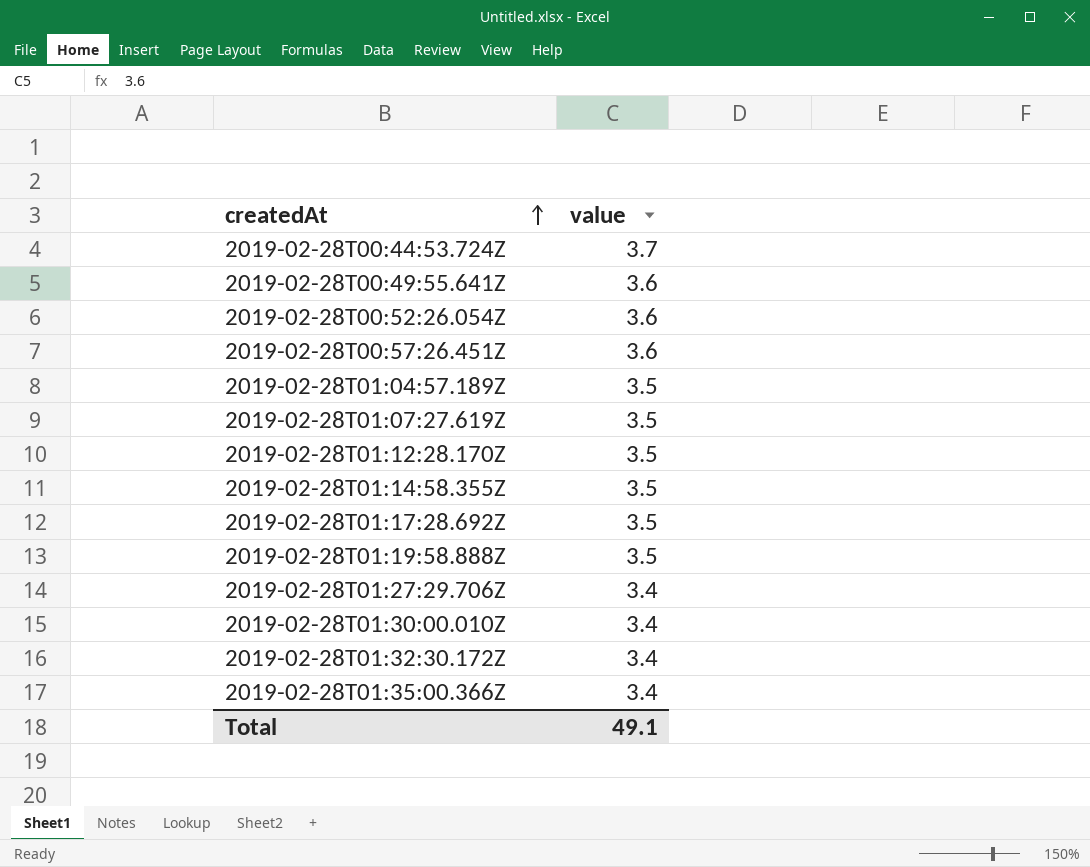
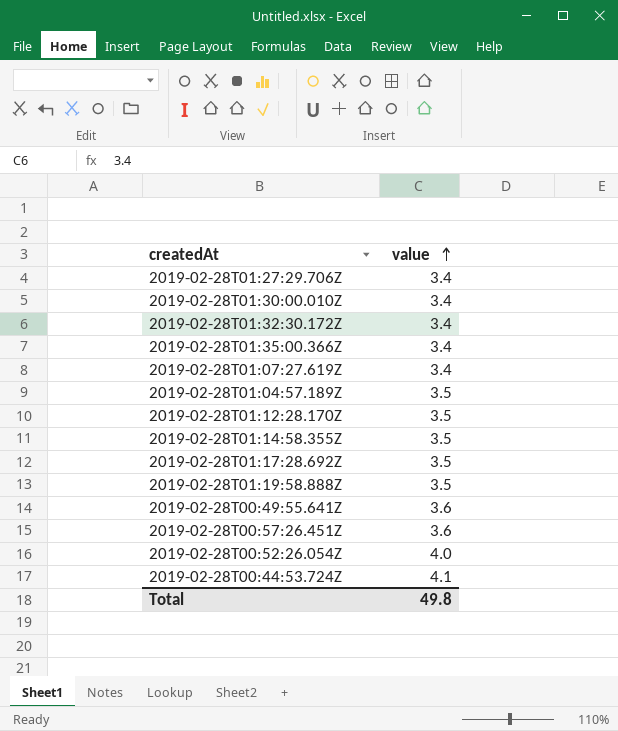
row order: createdAt ascending -> value ascending
2019-02-28T01:07:27.619Z | value: 3.5 -> 3.4
2019-02-28T00:52:26.054Z | value: 3.6 -> 4.0
2019-02-28T00:44:53.724Z | value: 3.7 -> 4.1
Total | value: 49.1 -> 49.8

